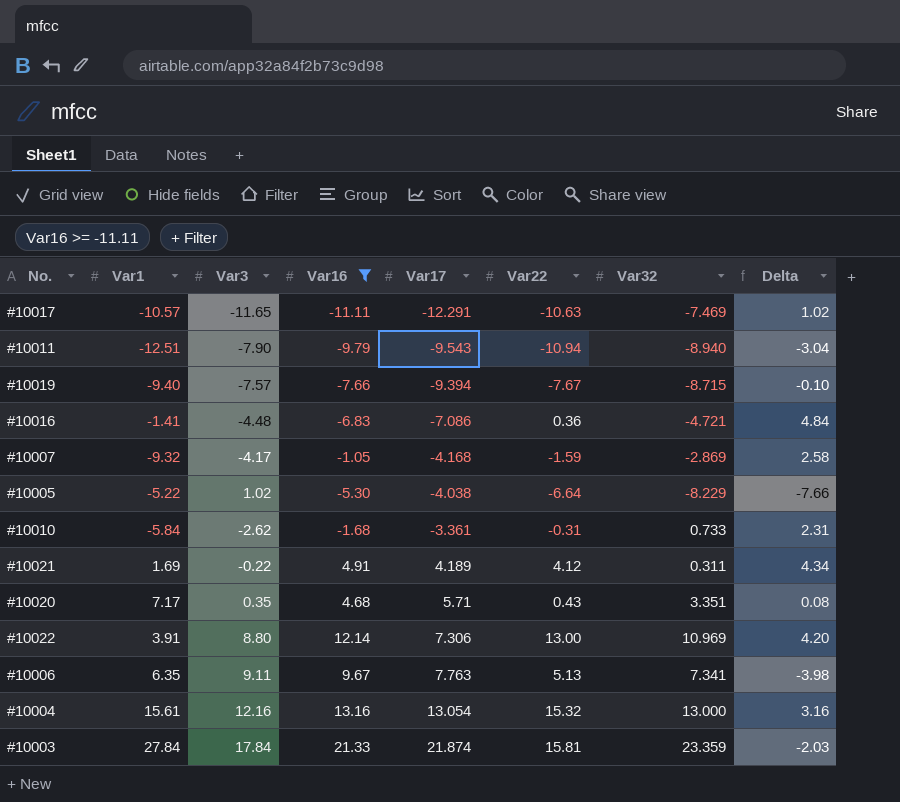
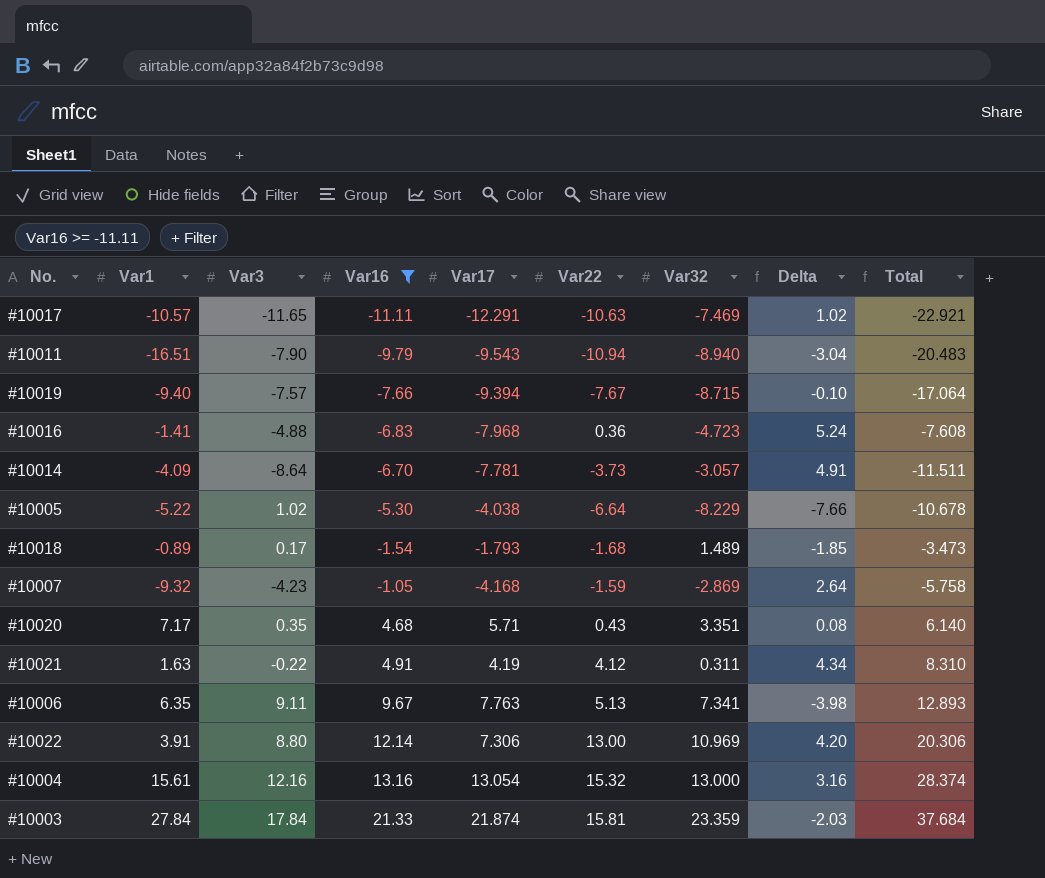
row order: Var17 ascending -> Var16 ascending
column Total | formula: none -> [Var17] + [Var22]
row #10010: -5.84 | -2.62 | -1.68 | -3.361 | -0.31 | 0.733 | 2.31 -> none
#10011 | Var1: -12.51 -> -16.51
#10016 | Var3: -4.48 -> -4.88
#10016 | Var17: -7.086 -> -7.968
#10016 | Var32: -4.721 -> -4.723
#10016 | Delta: 4.84 -> 5.24
row #10014: none -> -4.09 | -8.64 | -6.70 | -7.781 | -3.73 | -3.057 | 4.91 | -11.511
row #10018: none -> -0.89 | 0.17 | -1.54 | -1.793 | -1.68 | 1.489 | -1.85 | -3.473
#10007 | Var3: -4.17 -> -4.23
#10007 | Delta: 2.58 -> 2.64
#10021 | Var1: 1.69 -> 1.63
#10021 | Var17: 4.189 -> 4.19

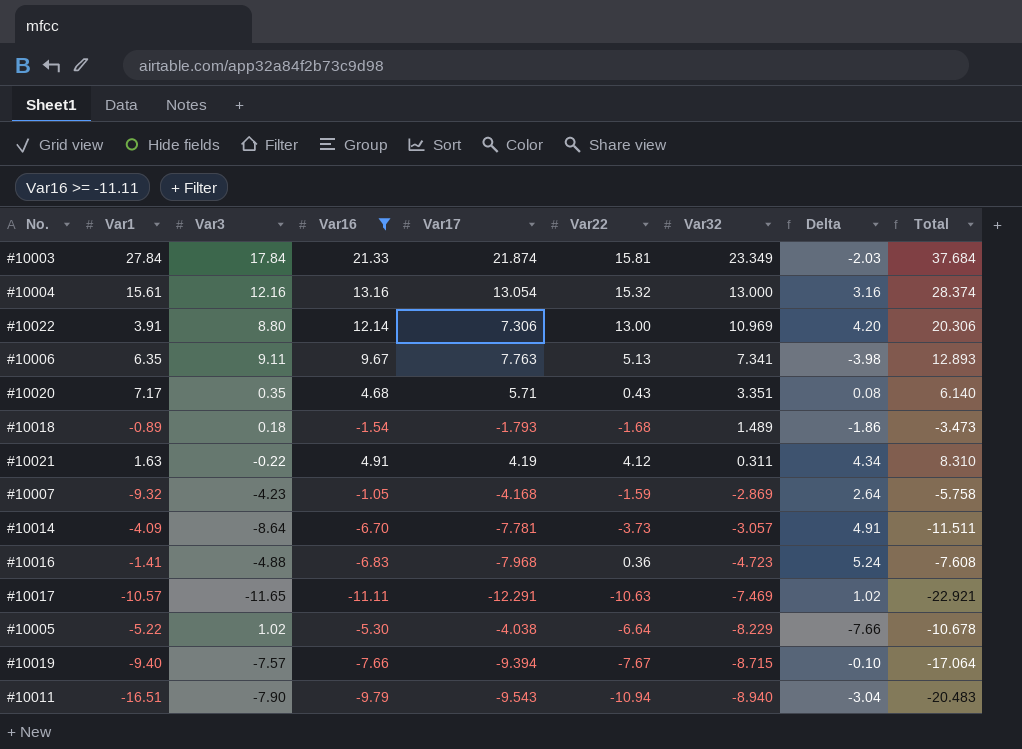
row order: Var16 ascending -> Var32 descending
#10003 | Var32: 23.359 -> 23.349
#10018 | Var3: 0.17 -> 0.18
#10018 | Delta: -1.85 -> -1.86

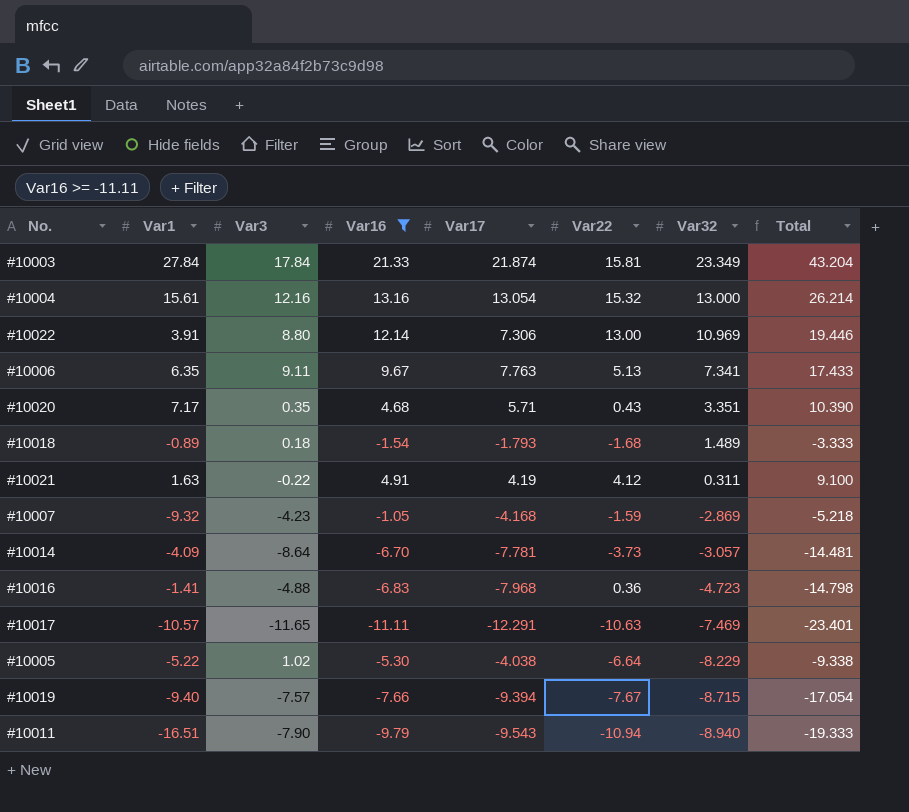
column Delta | formula: [Var22] - [Var3] -> none
column Total | formula: [Var17] + [Var22] -> [Var16] + [Var17]

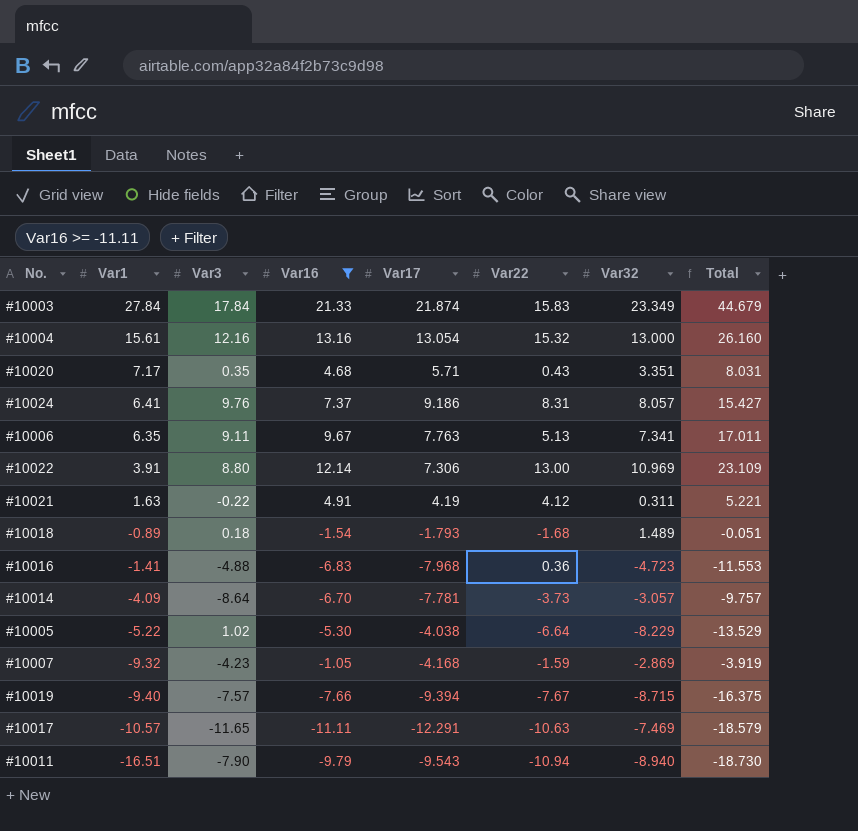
row order: Var32 descending -> Var1 descending
column Total | formula: [Var16] + [Var17] -> [Var16] + [Var32]
#10003 | Var22: 15.81 -> 15.83
row #10024: none -> 6.41 | 9.76 | 7.37 | 9.186 | 8.31 | 8.057 | 15.427

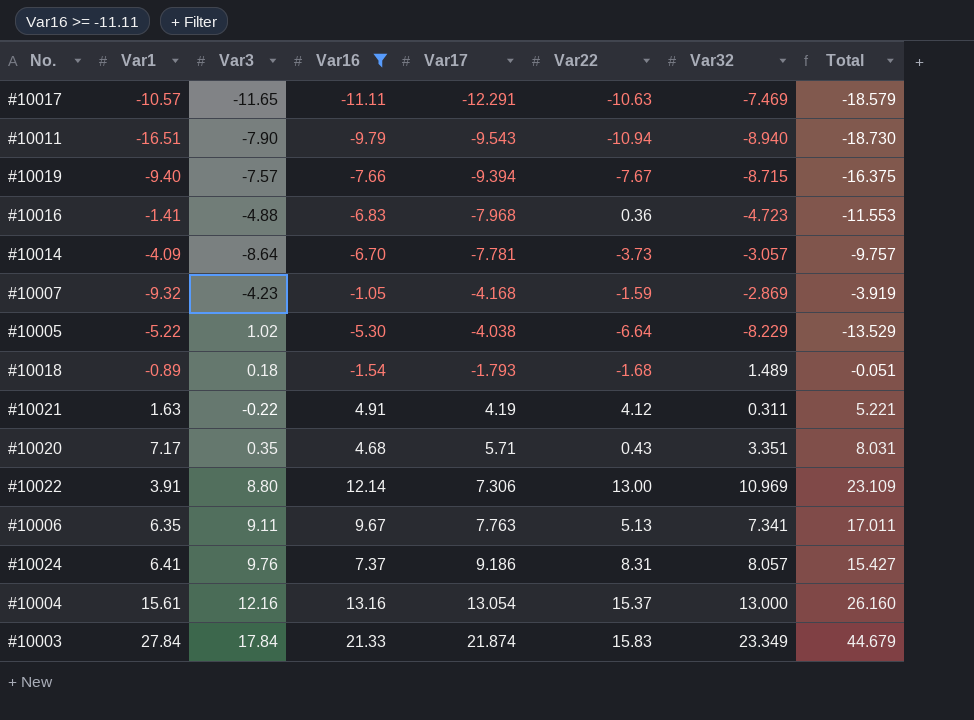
row order: Var1 descending -> Var17 ascending
#10004 | Var22: 15.32 -> 15.37

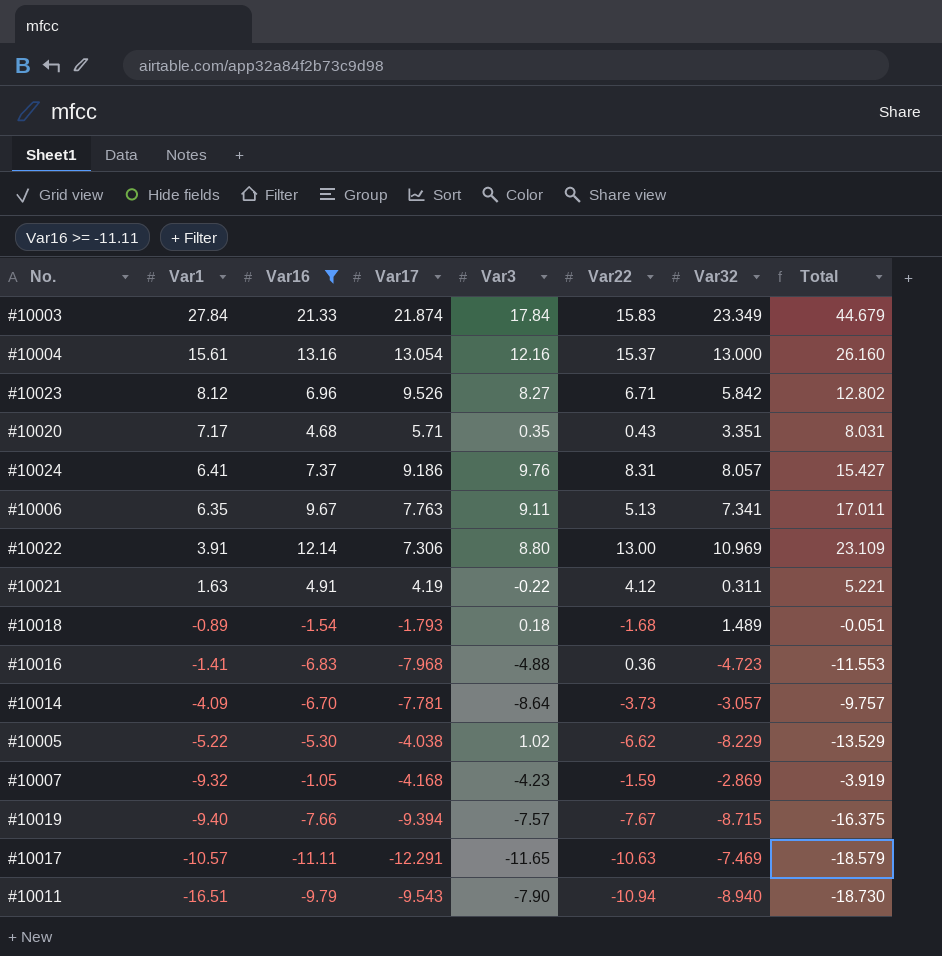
row order: Var17 ascending -> Var1 descending
column Var3 | position: 3 -> 5
row #10023: none -> 8.12 | 6.96 | 9.526 | 8.27 | 6.71 | 5.842 | 12.802
#10005 | Var22: -6.64 -> -6.62

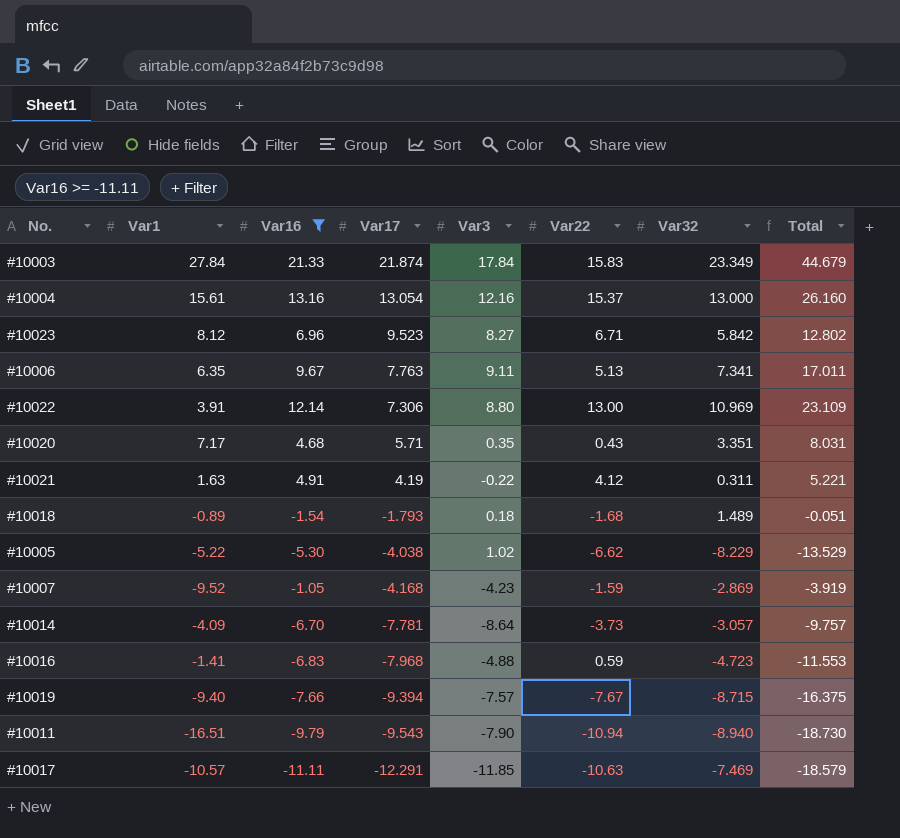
row order: Var1 descending -> Var17 descending
row #10024: 6.41 | 7.37 | 9.186 | 9.76 | 8.31 | 8.057 | 15.427 -> none
#10023 | Var17: 9.526 -> 9.523
#10007 | Var1: -9.32 -> -9.52
#10016 | Var22: 0.36 -> 0.59
#10017 | Var3: -11.65 -> -11.85

